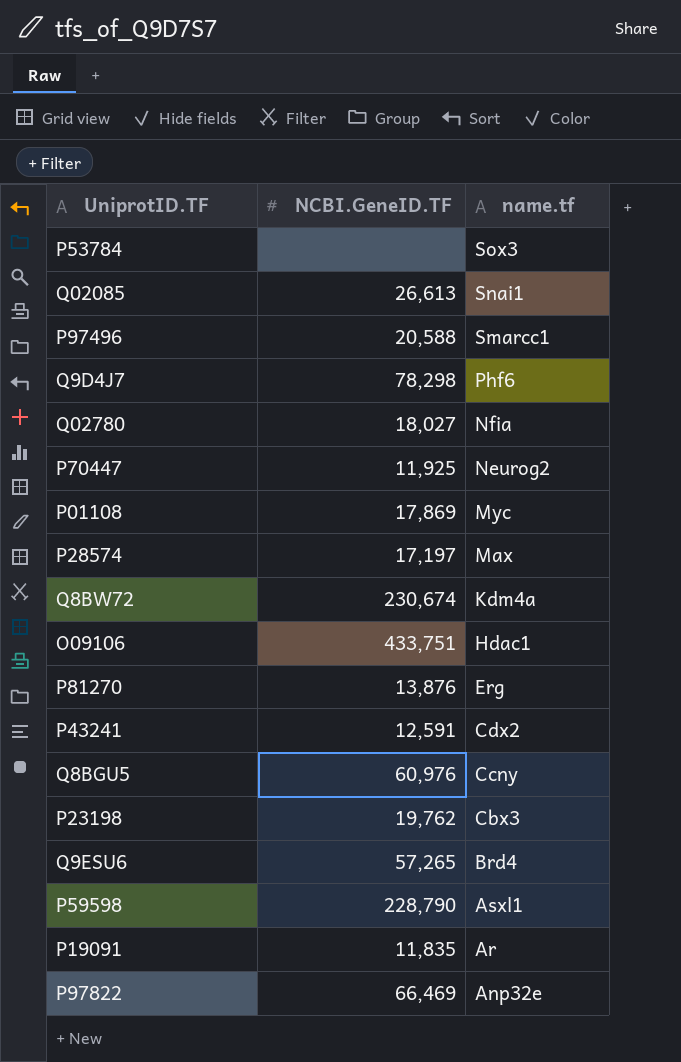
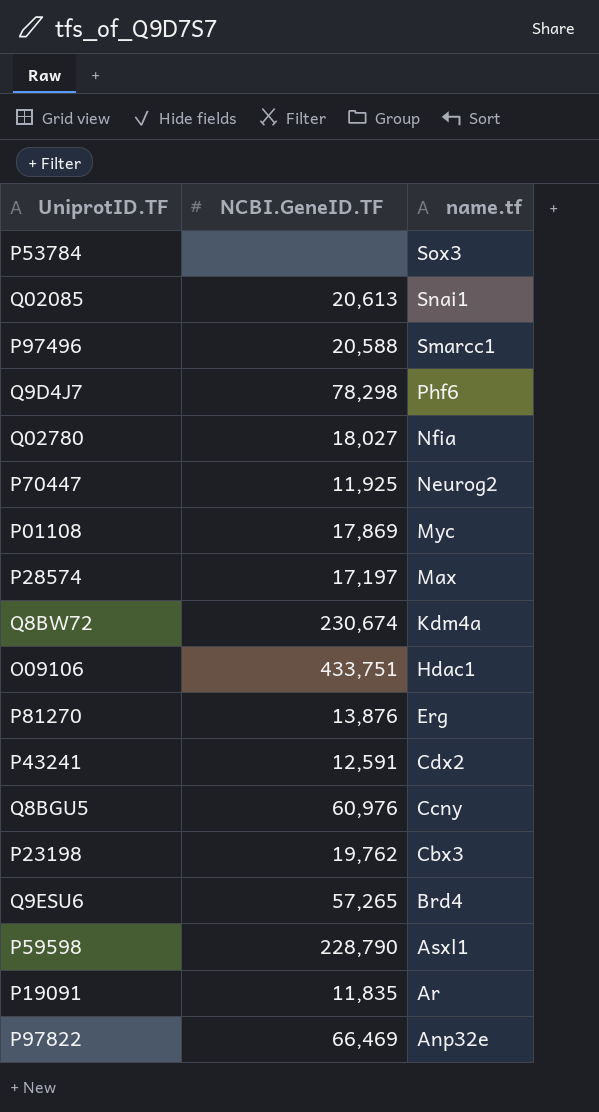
Q02085 | NCBI.GeneID.TF: 26,613 -> 20,613

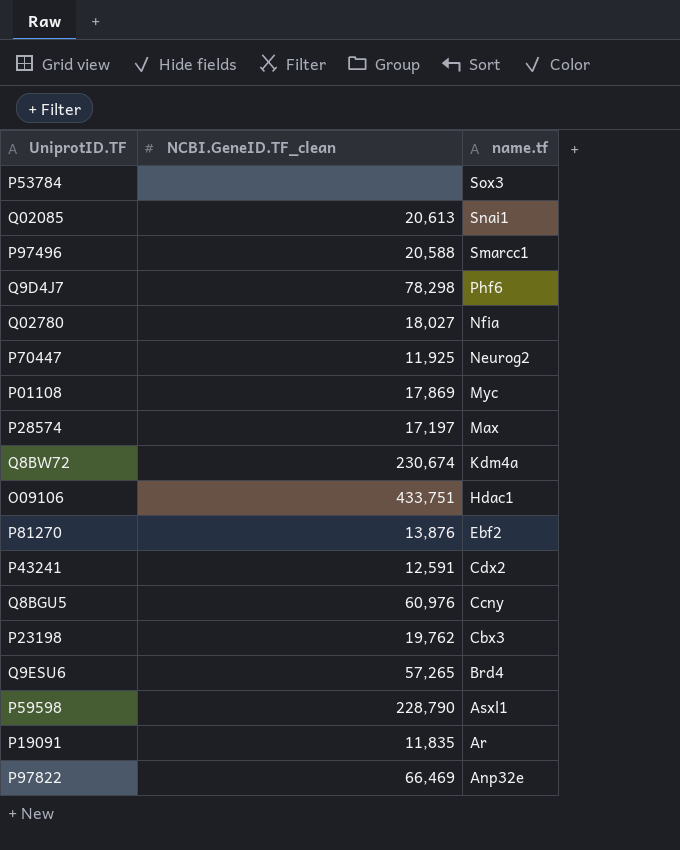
column name: NCBI.GeneID.TF -> NCBI.GeneID.TF_clean
P81270 | name.tf: Erg -> Ebf2

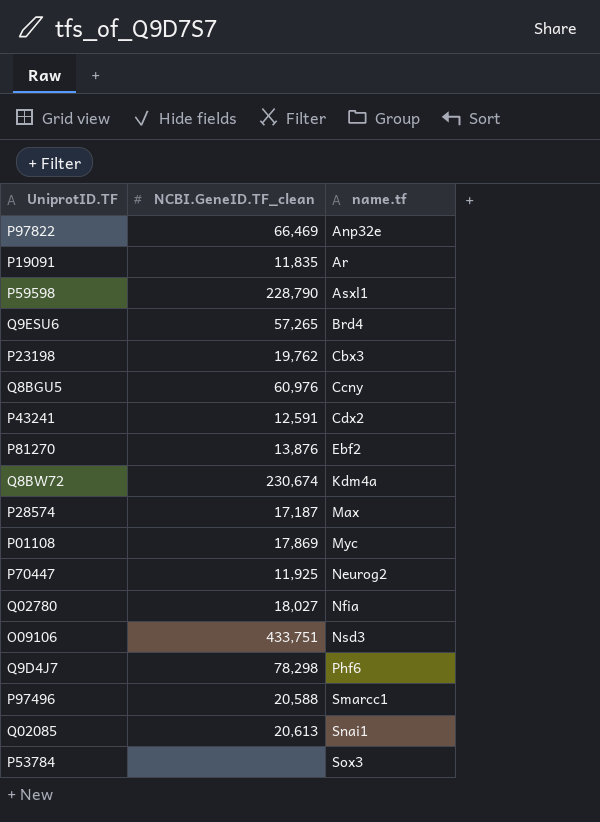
row order: name.tf descending -> name.tf ascending
P28574 | NCBI.GeneID.TF_clean: 17,197 -> 17,187
O09106 | name.tf: Hdac1 -> Nsd3

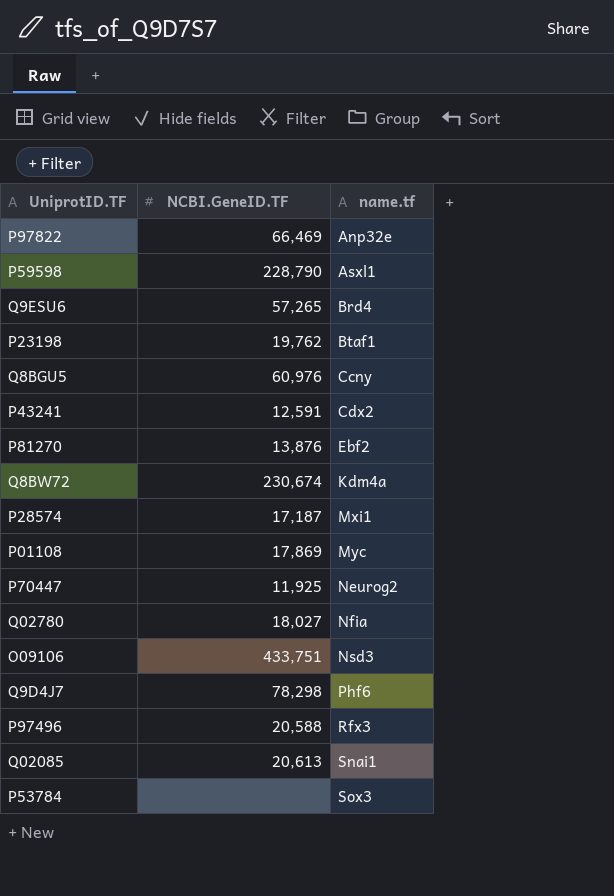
column name: NCBI.GeneID.TF_clean -> NCBI.GeneID.TF
row P19091: 11,835 | Ar -> none
P23198 | name.tf: Cbx3 -> Btaf1
P28574 | name.tf: Max -> Mxi1
P97496 | name.tf: Smarcc1 -> Rfx3

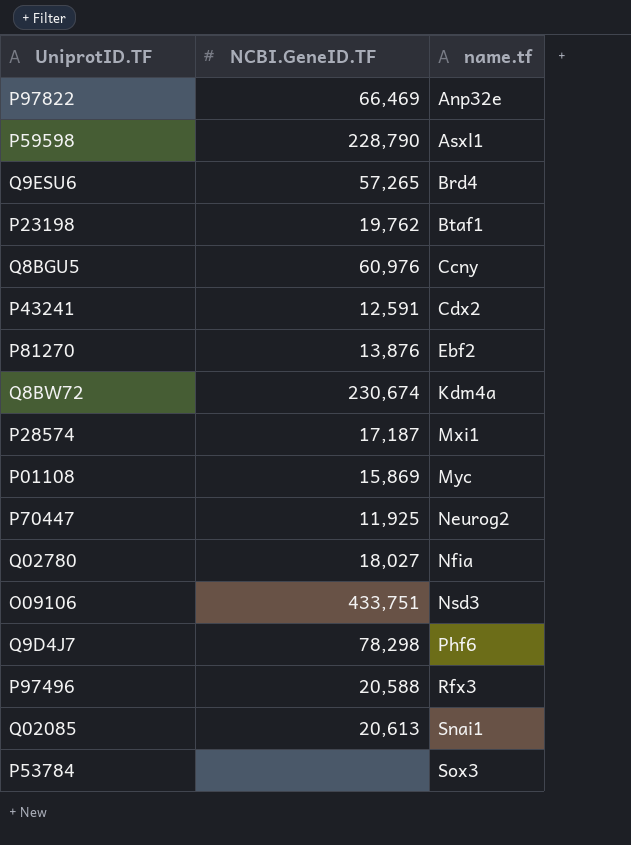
P01108 | NCBI.GeneID.TF: 17,869 -> 15,869

